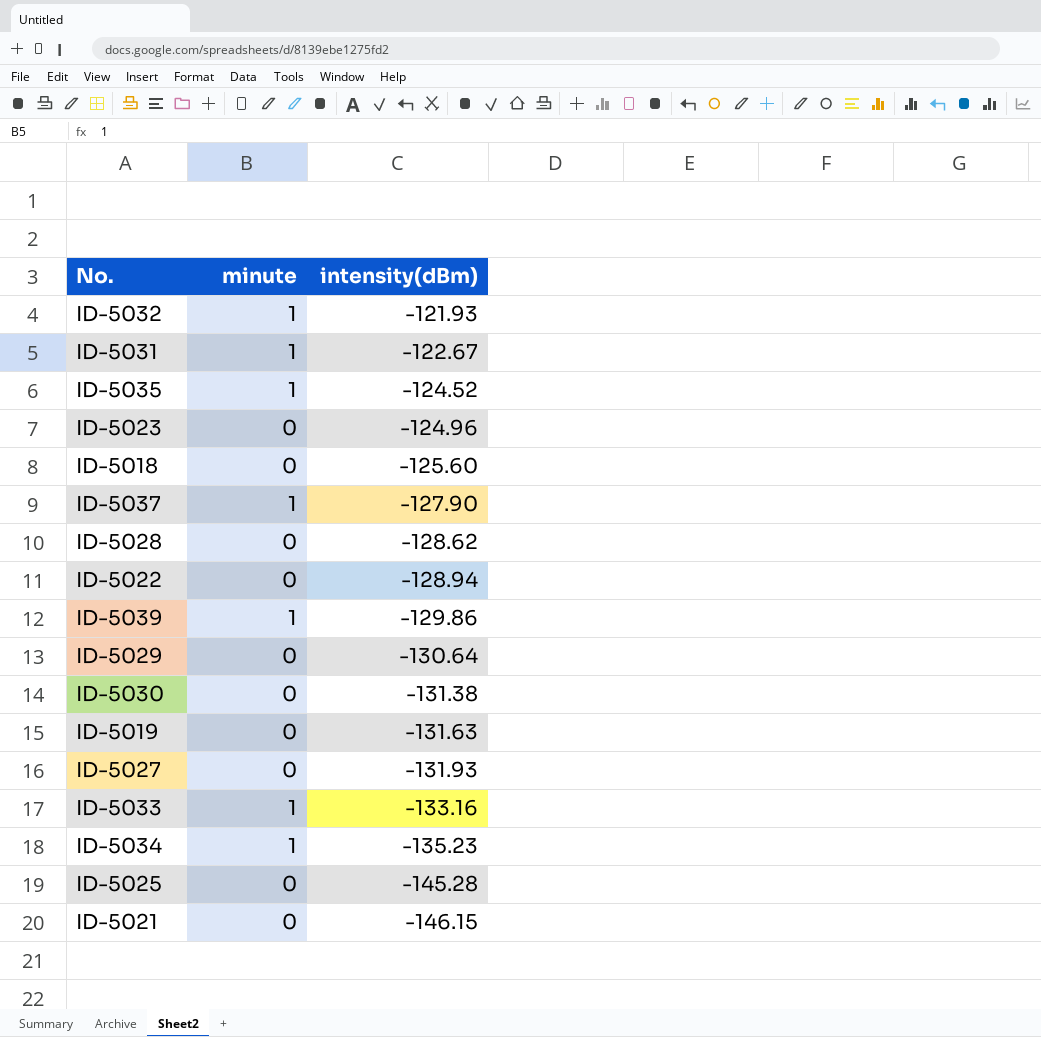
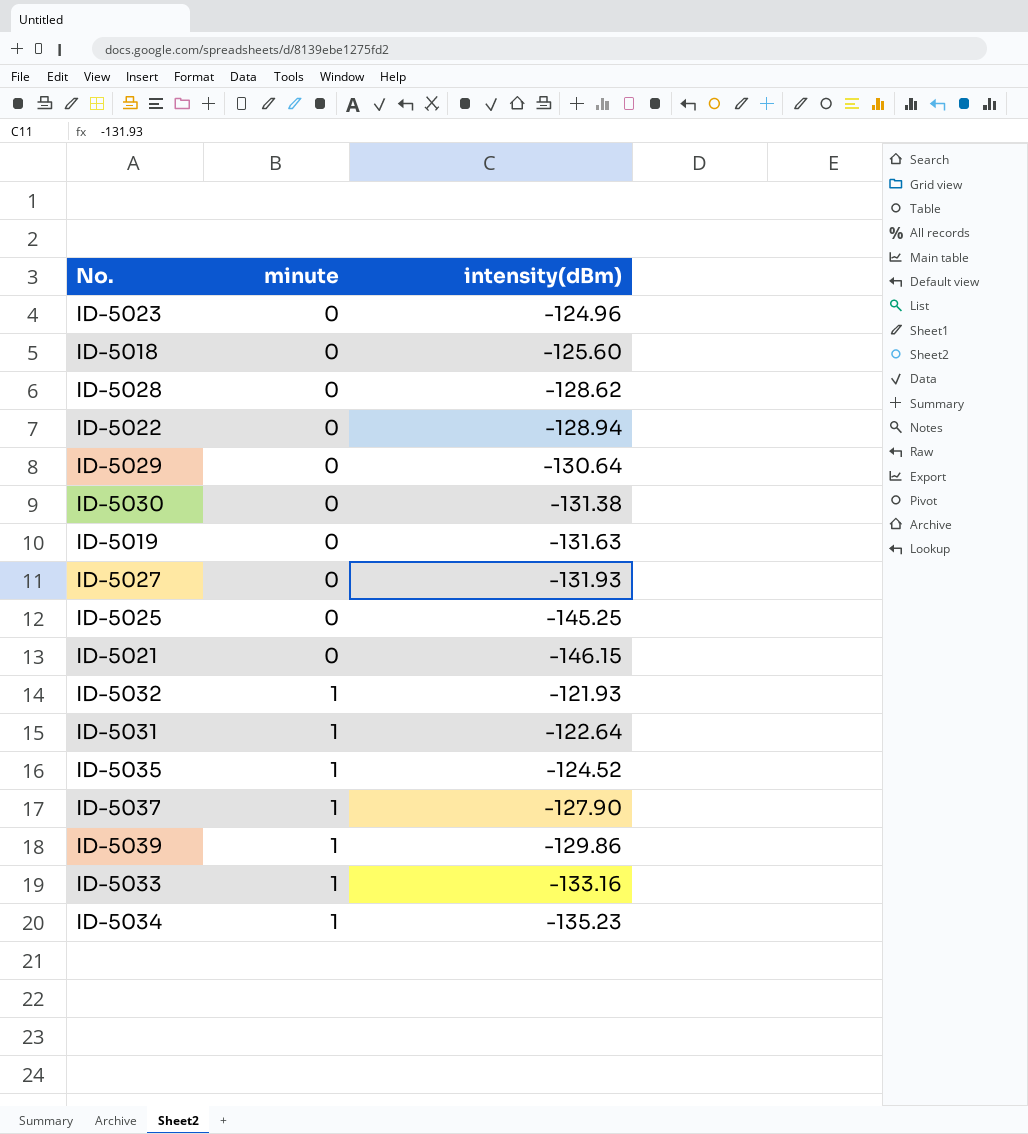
row order: intensity(dBm) descending -> minute ascending
ID-5025 | intensity(dBm): -145.28 -> -145.25
ID-5031 | intensity(dBm): -122.67 -> -122.64

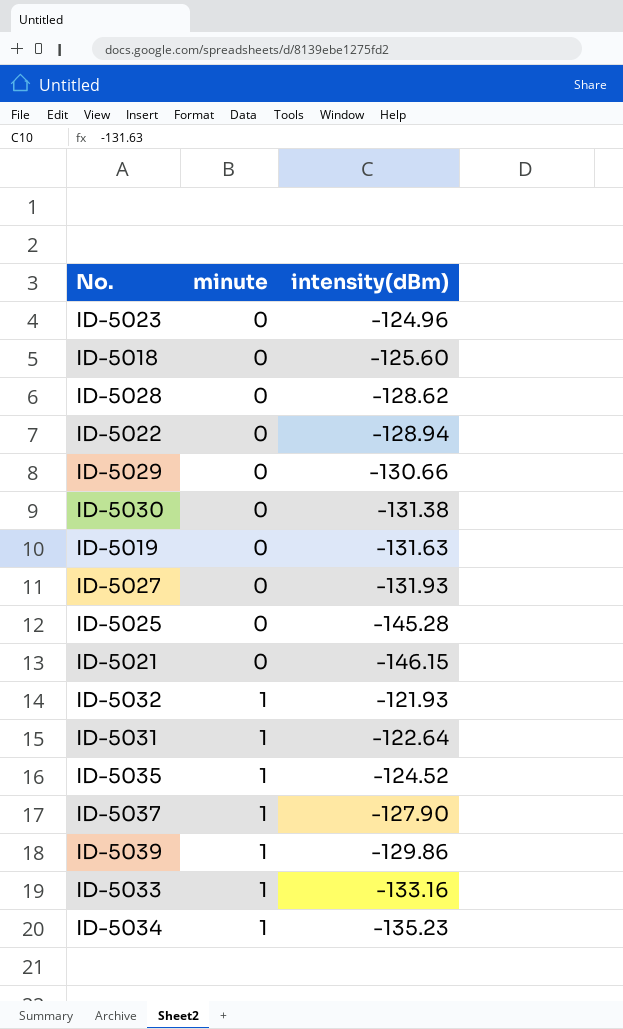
ID-5029 | intensity(dBm): -130.64 -> -130.66
ID-5025 | intensity(dBm): -145.25 -> -145.28

